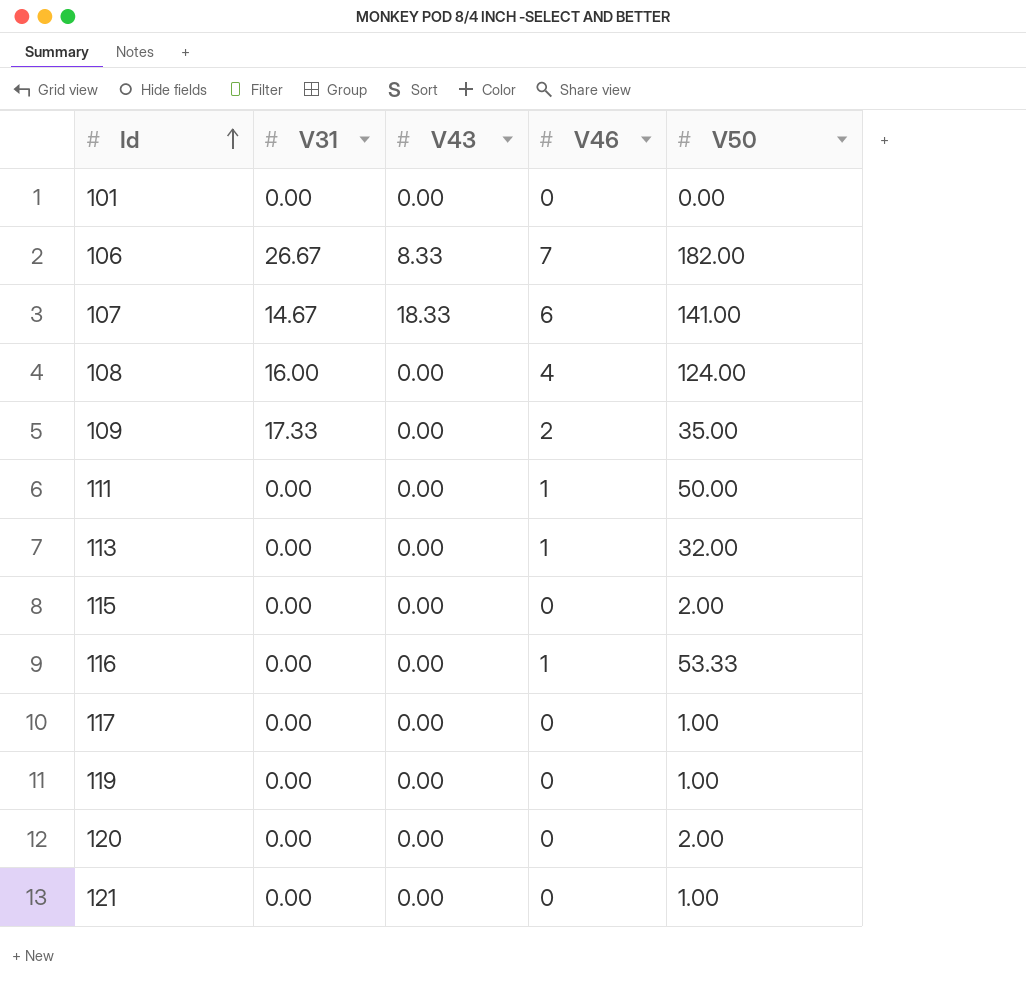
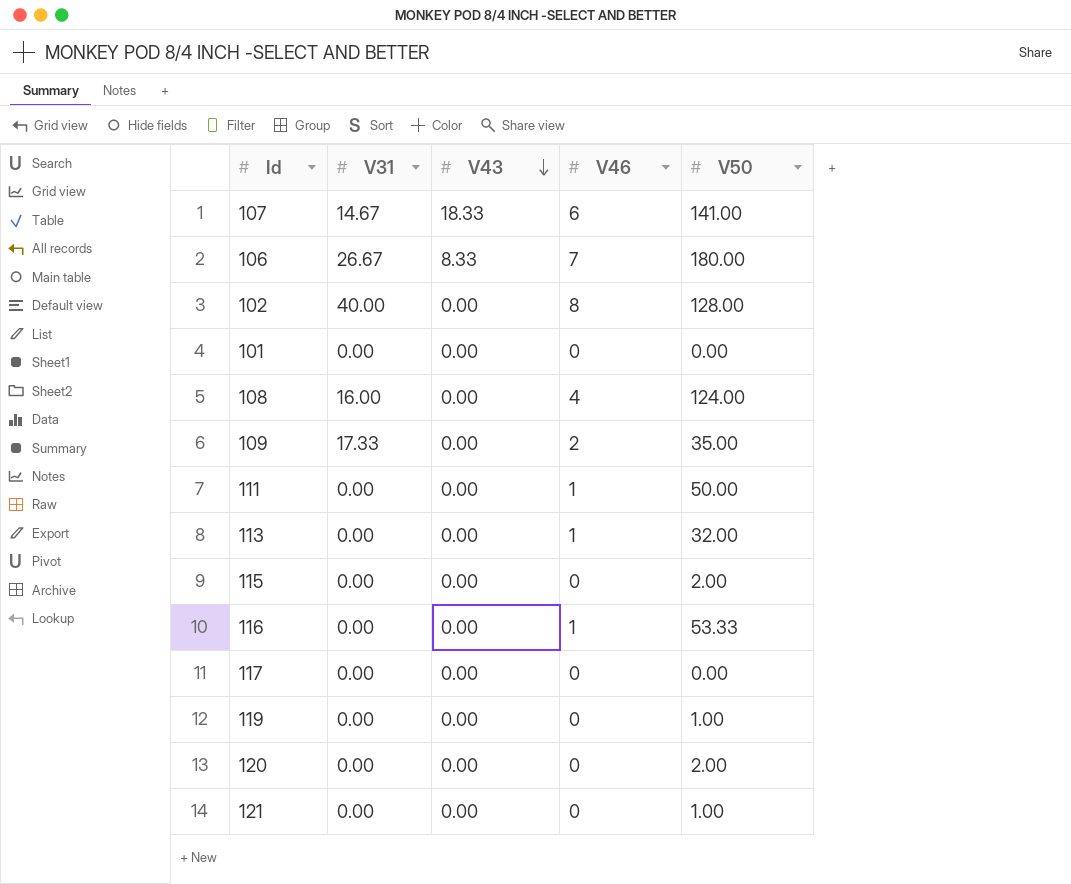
row order: Id ascending -> V43 descending
106 | V50: 182.00 -> 180.00
row 102: none -> 40.00 | 0.00 | 8 | 128.00
117 | V50: 1.00 -> 0.00

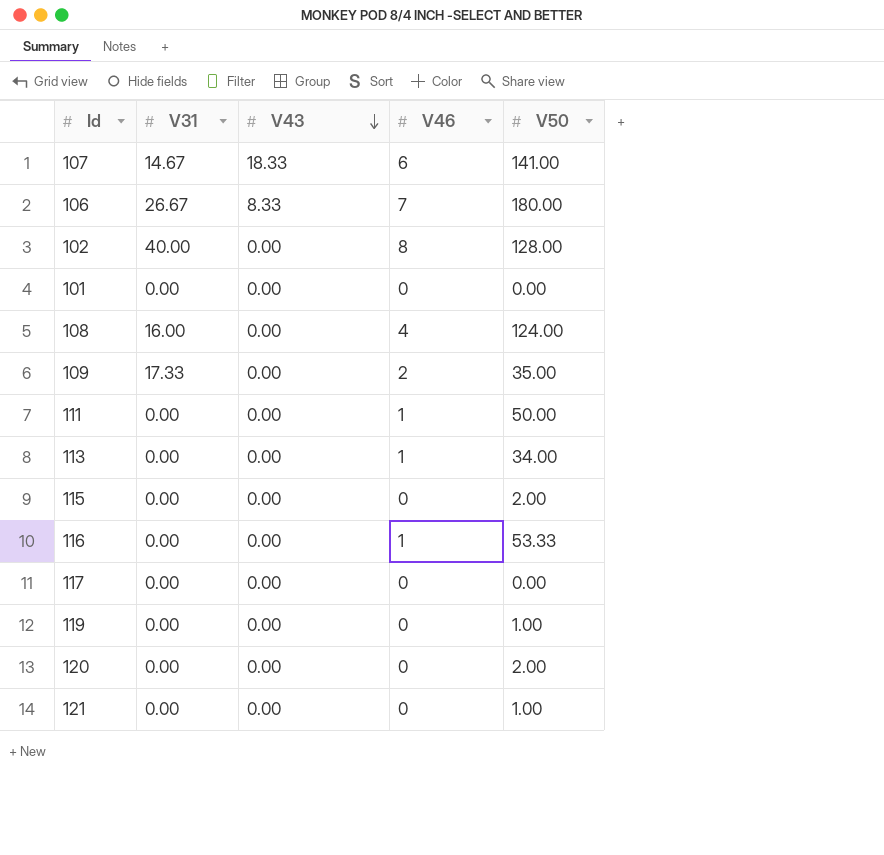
113 | V50: 32.00 -> 34.00

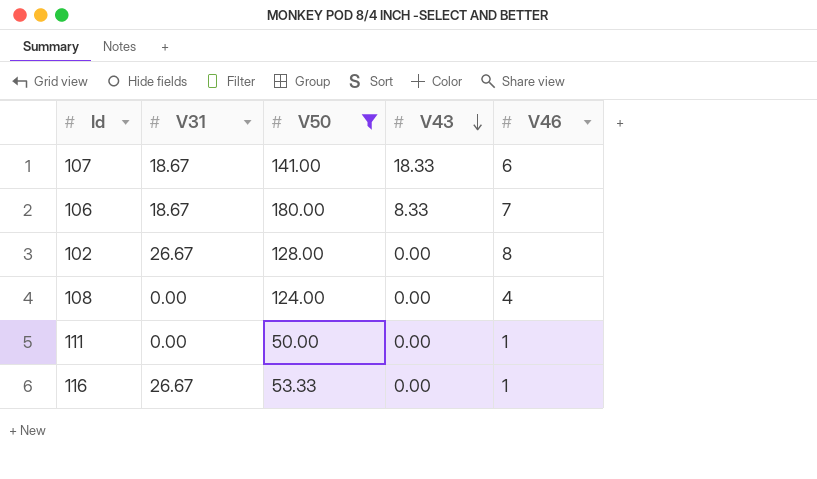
filter: none -> V50 >= 50.00
column V50 | position: 5 -> 3
107 | V31: 14.67 -> 18.67
106 | V31: 26.67 -> 18.67
102 | V31: 40.00 -> 26.67
108 | V31: 16.00 -> 0.00
116 | V31: 0.00 -> 26.67

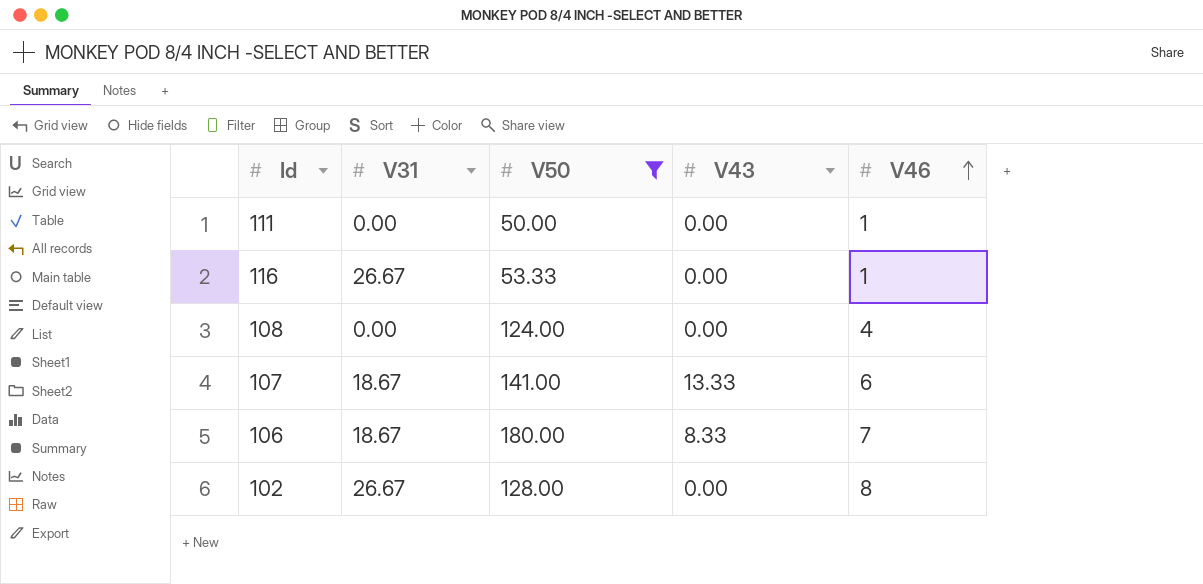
row order: V43 descending -> V46 ascending
107 | V43: 18.33 -> 13.33

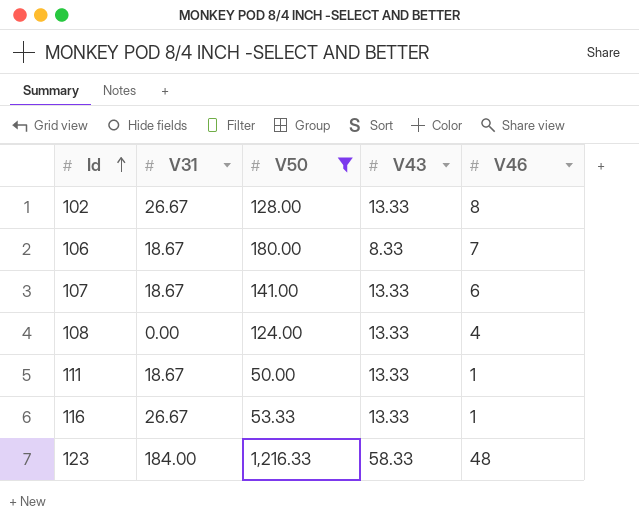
row order: V46 ascending -> Id ascending
102 | V43: 0.00 -> 13.33
108 | V43: 0.00 -> 13.33
111 | V31: 0.00 -> 18.67
111 | V43: 0.00 -> 13.33
116 | V43: 0.00 -> 13.33
row 123: none -> 184.00 | 1,216.33 | 58.33 | 48

